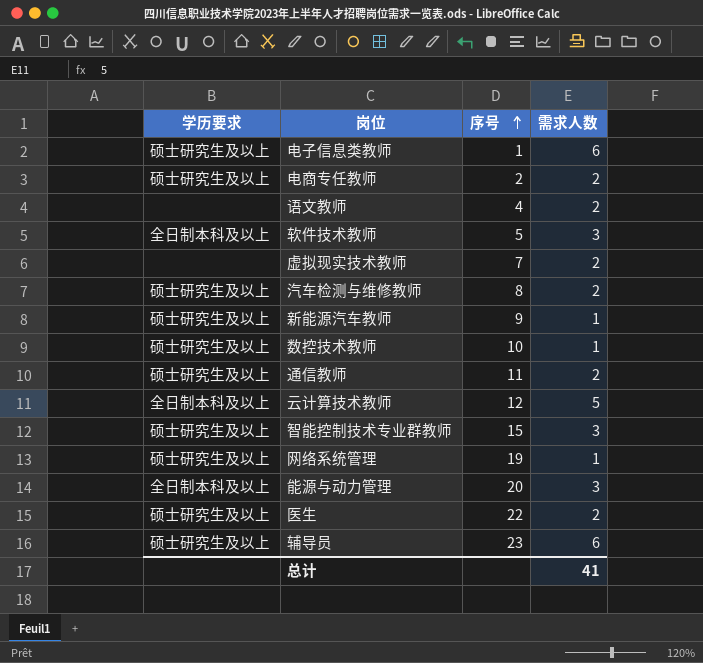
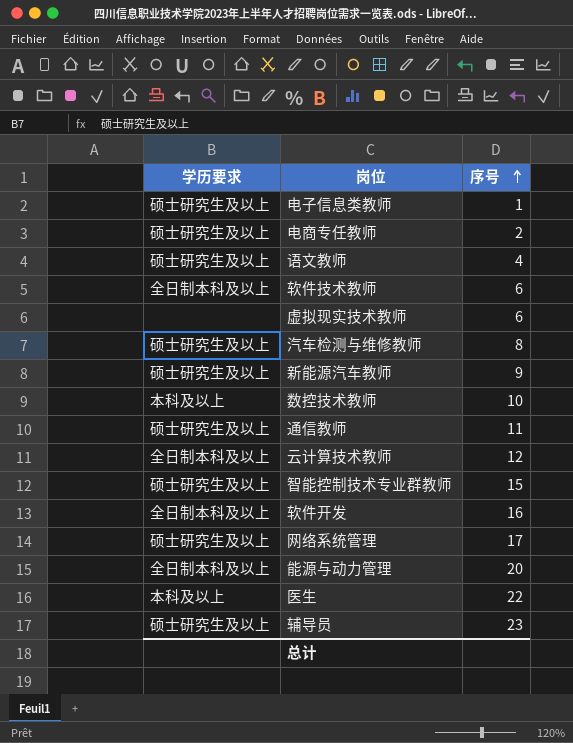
column 需求人数 | position: 4 -> none
语文教师 | 学历要求: none -> 硕士研究生及以上
软件技术教师 | 序号: 5 -> 6
虚拟现实技术教师 | 序号: 7 -> 6
数控技术教师 | 学历要求: 硕士研究生及以上 -> 本科及以上
row 软件开发: none -> 全日制本科及以上 | 16
网络系统管理 | 序号: 19 -> 17
医生 | 学历要求: 硕士研究生及以上 -> 本科及以上

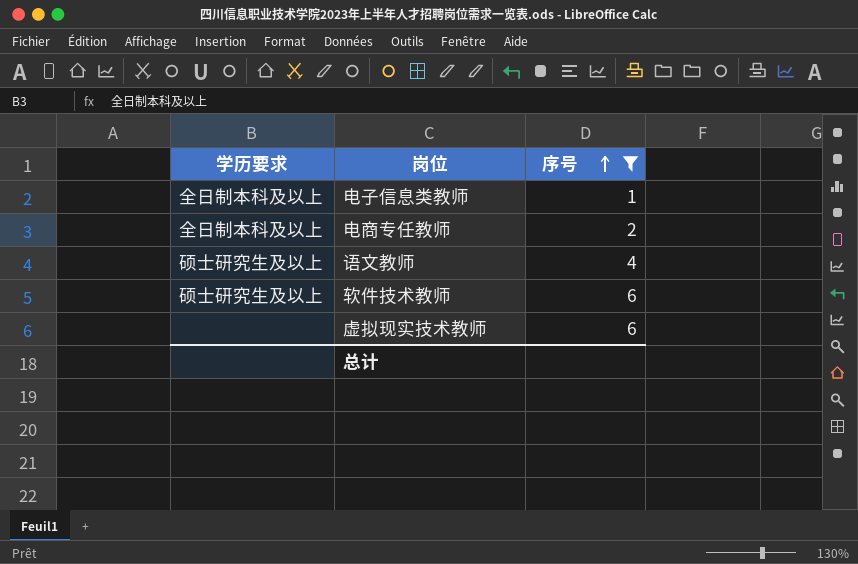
filter: none -> 序号 <= 6
电子信息类教师 | 学历要求: 硕士研究生及以上 -> 全日制本科及以上
电商专任教师 | 学历要求: 硕士研究生及以上 -> 全日制本科及以上
软件技术教师 | 学历要求: 全日制本科及以上 -> 硕士研究生及以上

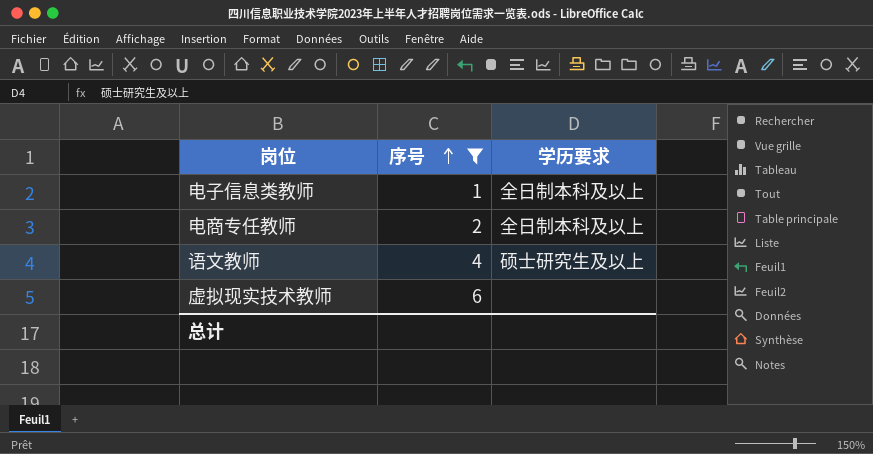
column 学历要求 | position: 1 -> 3
row 软件技术教师: 硕士研究生及以上 | 6 -> none

